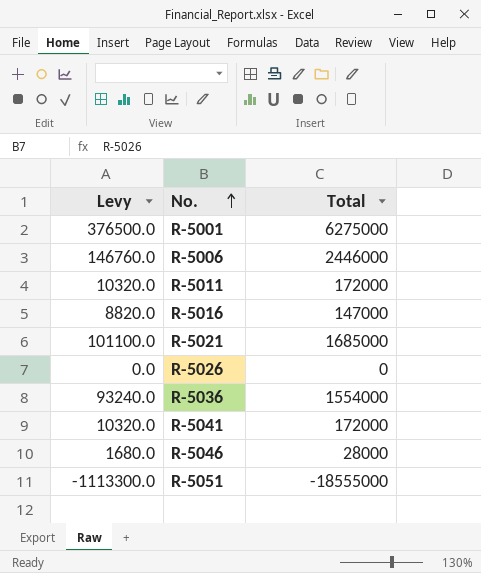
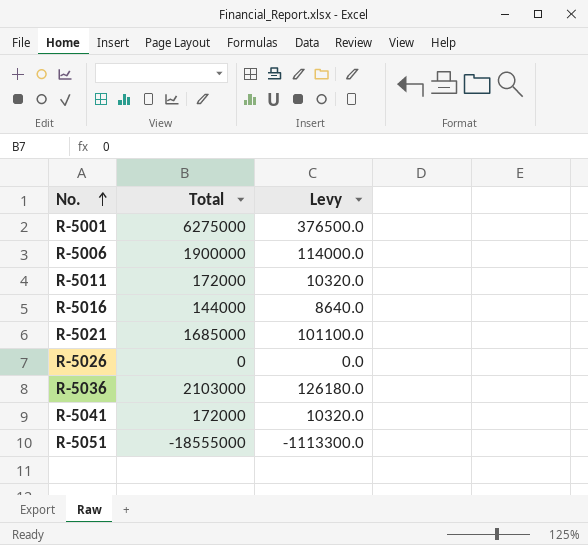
column Levy | position: 1 -> 3
row R-5046: 1680.0 | 28000 -> none
R-5006 | Total: 2446000 -> 1900000
R-5006 | Levy: 146760.0 -> 114000.0
R-5016 | Total: 147000 -> 144000
R-5016 | Levy: 8820.0 -> 8640.0
R-5036 | Total: 1554000 -> 2103000
R-5036 | Levy: 93240.0 -> 126180.0

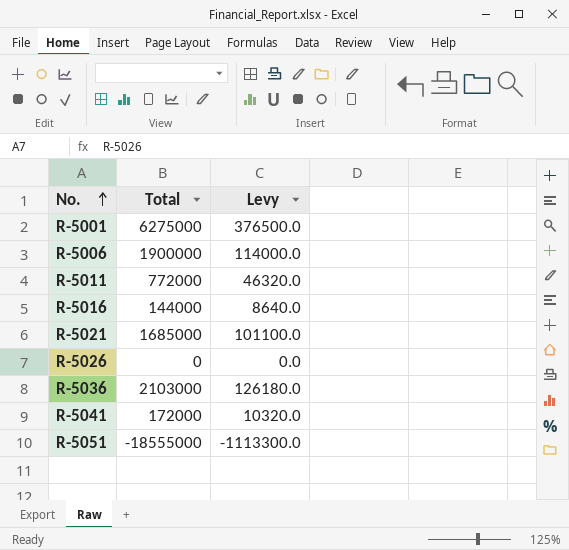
R-5011 | Total: 172000 -> 772000
R-5011 | Levy: 10320.0 -> 46320.0

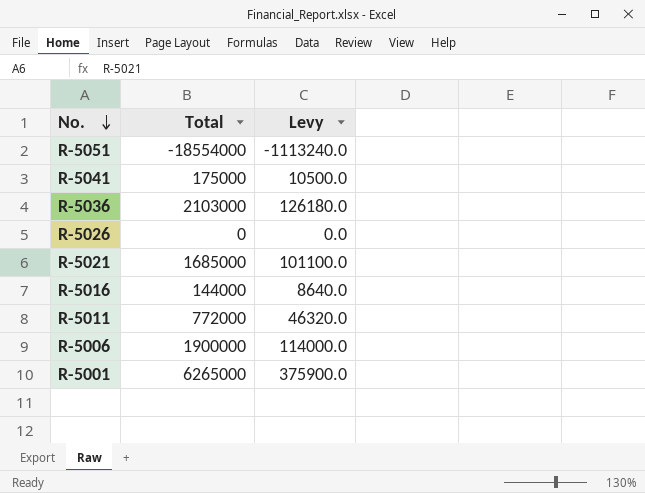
row order: No. ascending -> No. descending
R-5051 | Total: -18555000 -> -18554000
R-5051 | Levy: -1113300.0 -> -1113240.0
R-5041 | Total: 172000 -> 175000
R-5041 | Levy: 10320.0 -> 10500.0
R-5001 | Total: 6275000 -> 6265000
R-5001 | Levy: 376500.0 -> 375900.0

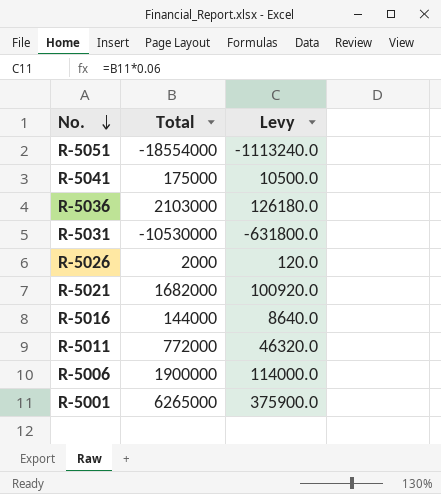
row R-5031: none -> -10530000 | -631800.0
R-5026 | Total: 0 -> 2000
R-5026 | Levy: 0.0 -> 120.0
R-5021 | Total: 1685000 -> 1682000
R-5021 | Levy: 101100.0 -> 100920.0

